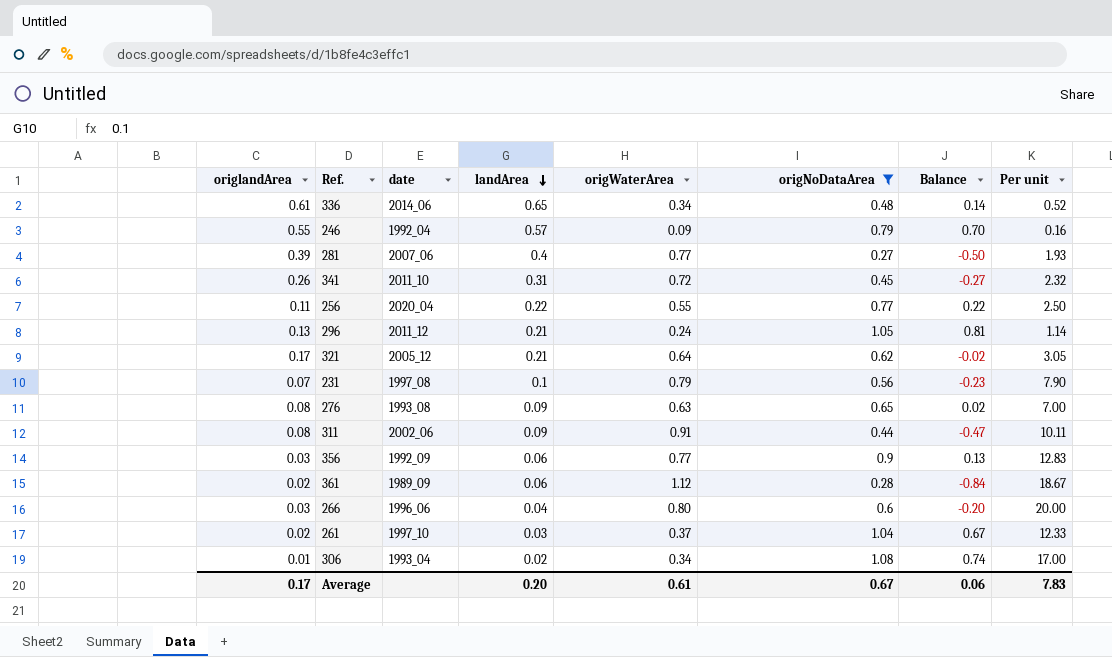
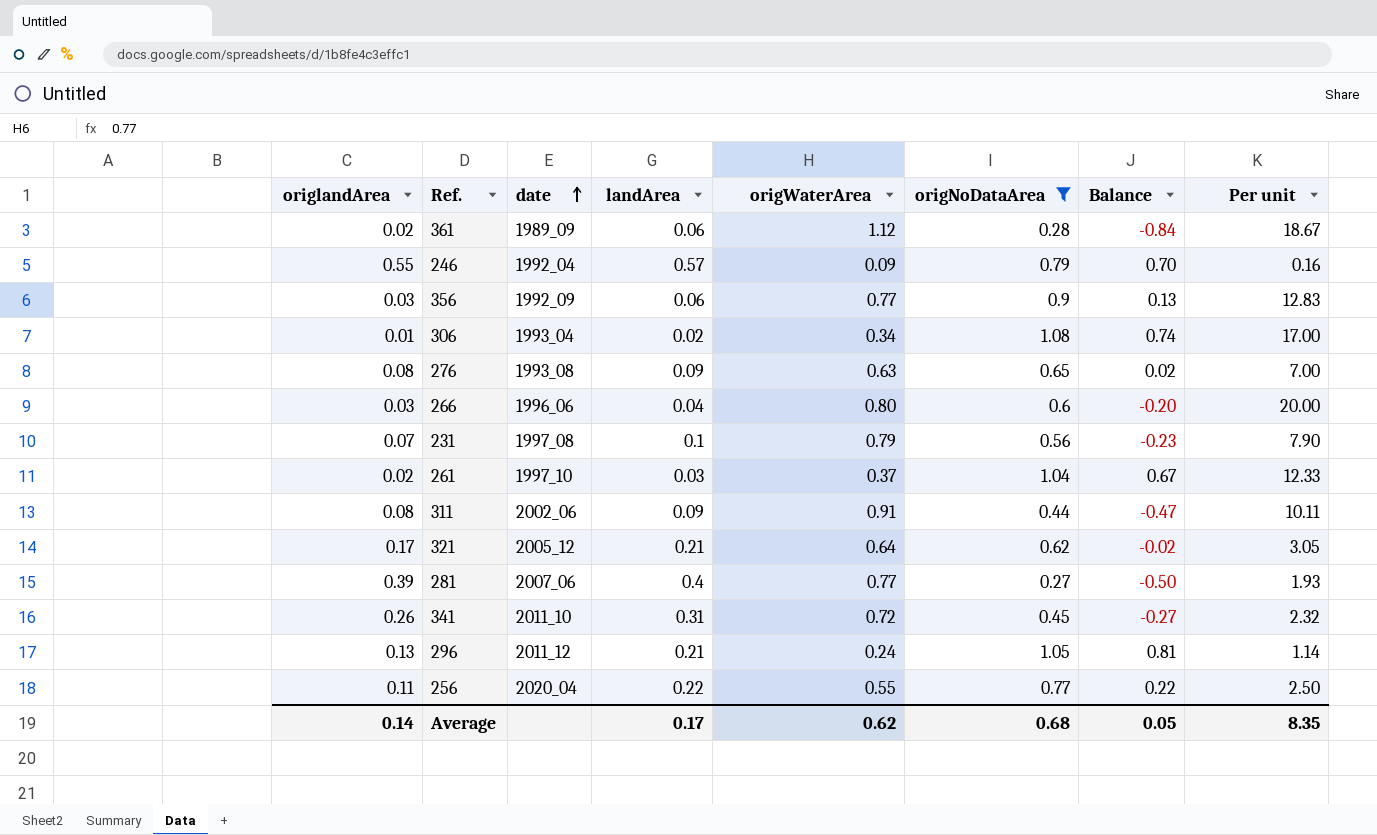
row order: landArea descending -> date ascending
row 336: 0.61 | 2014_06 | 0.65 | 0.34 | 0.48 | 0.14 | 0.52 -> none
Average | origlandArea: 0.17 -> 0.14
Average | landArea: 0.20 -> 0.17
Average | origWaterArea: 0.61 -> 0.62
Average | origNoDataArea: 0.67 -> 0.68
Average | Balance: 0.06 -> 0.05
Average | Per unit: 7.83 -> 8.35

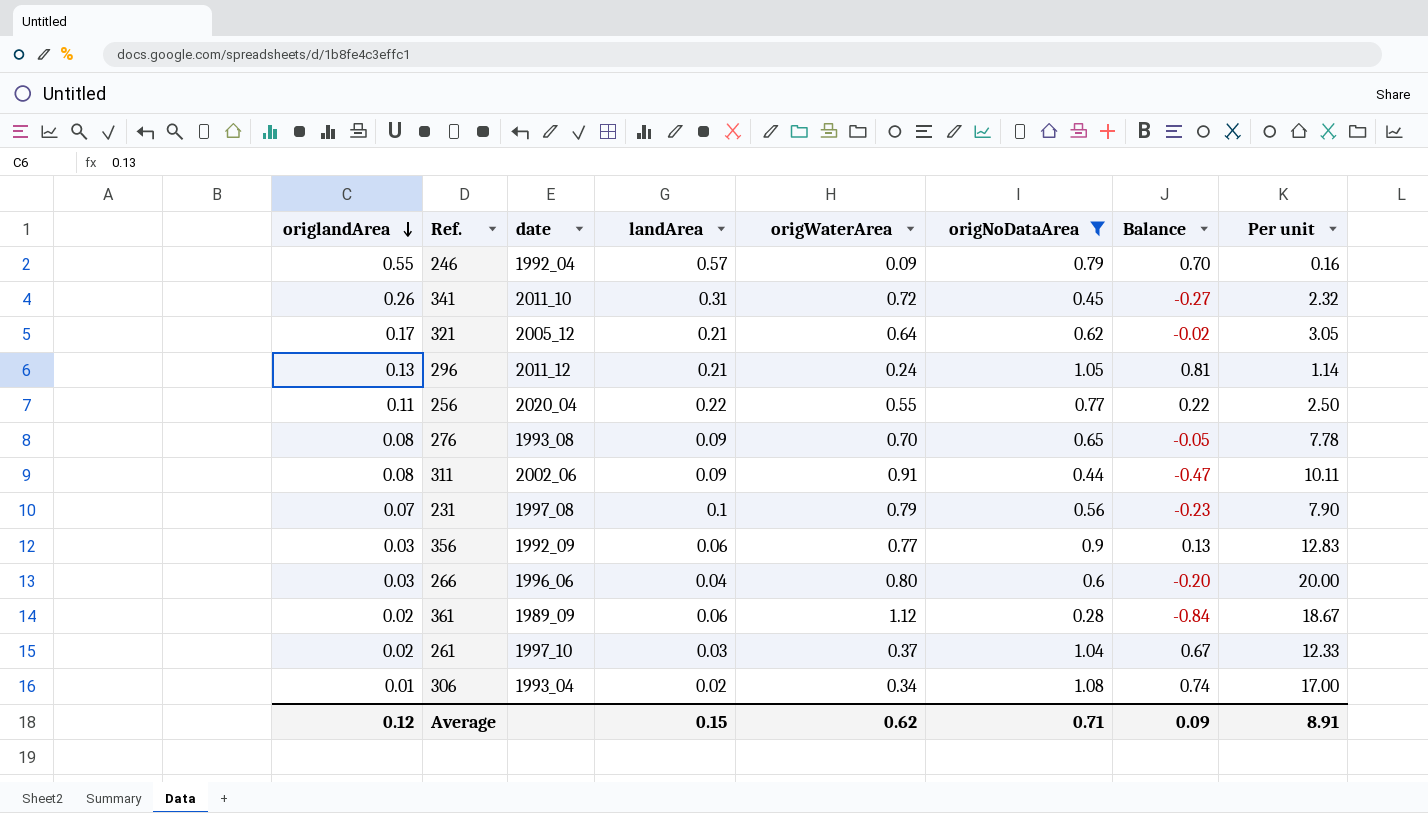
row order: date ascending -> origlandArea descending
row 281: 0.39 | 2007_06 | 0.4 | 0.77 | 0.27 | -0.50 | 1.93 -> none
276 | origWaterArea: 0.63 -> 0.70
276 | Balance: 0.02 -> -0.05
276 | Per unit: 7.00 -> 7.78
Average | origlandArea: 0.14 -> 0.12
Average | landArea: 0.17 -> 0.15
Average | origNoDataArea: 0.68 -> 0.71
Average | Balance: 0.05 -> 0.09
Average | Per unit: 8.35 -> 8.91

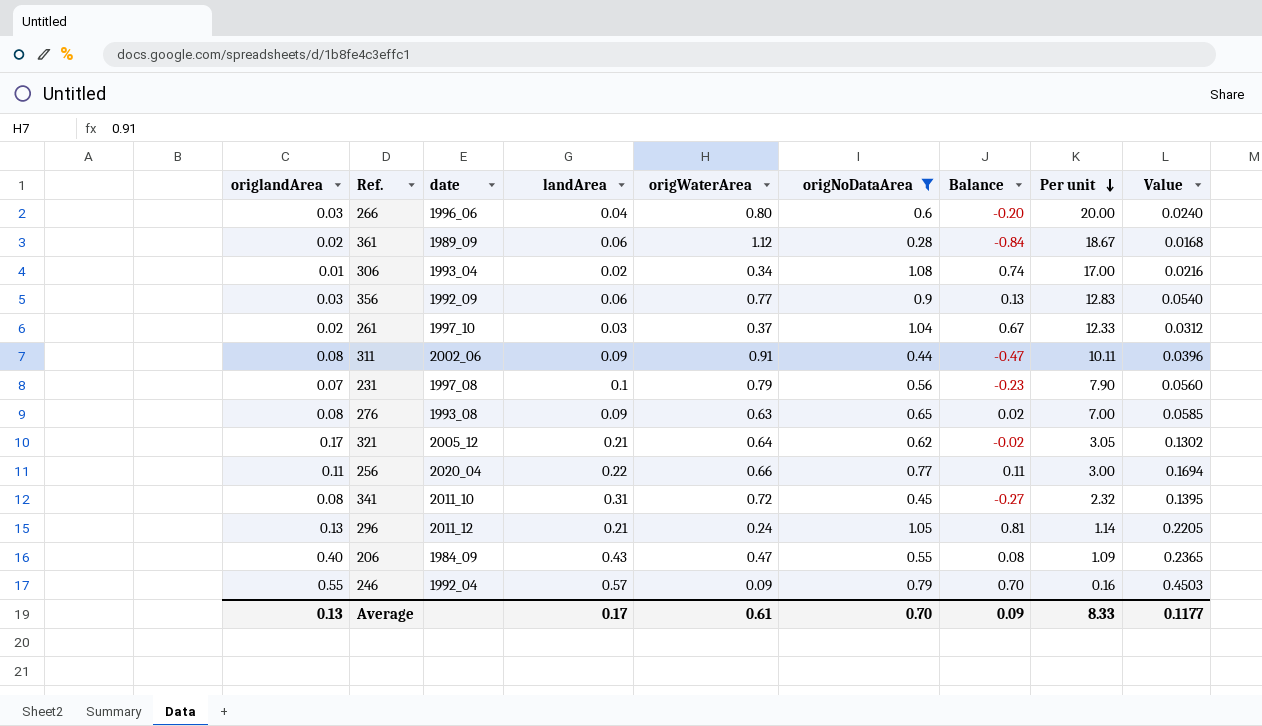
row order: origlandArea descending -> Per unit descending
column Value | formula: none -> [landArea] * [origNoDataArea]
276 | origWaterArea: 0.70 -> 0.63
276 | Balance: -0.05 -> 0.02
276 | Per unit: 7.78 -> 7.00
256 | origWaterArea: 0.55 -> 0.66
256 | Balance: 0.22 -> 0.11
256 | Per unit: 2.50 -> 3.00
341 | origlandArea: 0.26 -> 0.08
row 206: none -> 0.40 | 1984_09 | 0.43 | 0.47 | 0.55 | 0.08 | 1.09 | 0.2365
Average | origlandArea: 0.12 -> 0.13
Average | landArea: 0.15 -> 0.17
Average | origWaterArea: 0.62 -> 0.61
Average | origNoDataArea: 0.71 -> 0.70
Average | Per unit: 8.91 -> 8.33

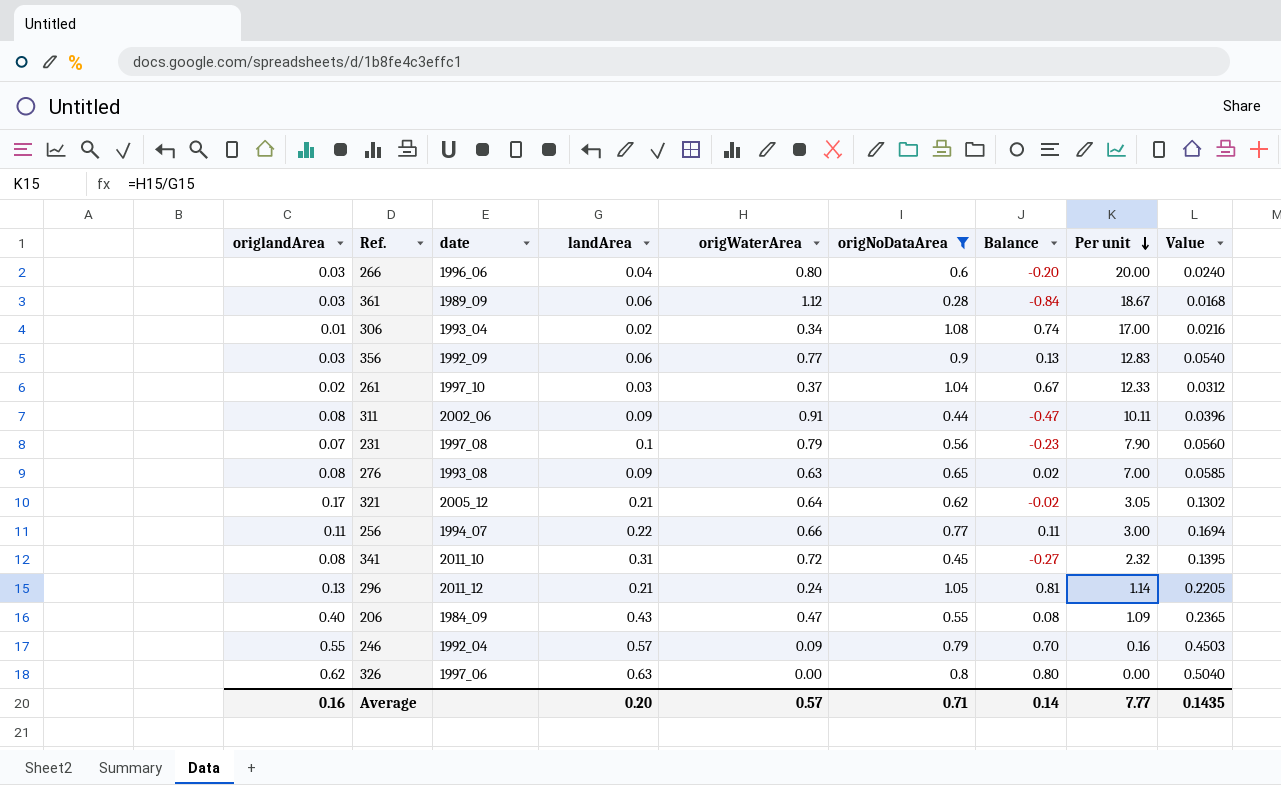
361 | origlandArea: 0.02 -> 0.03
256 | date: 2020_04 -> 1994_07
row 326: none -> 0.62 | 1997_06 | 0.63 | 0.00 | 0.8 | 0.80 | 0.00 | 0.5040
Average | origlandArea: 0.13 -> 0.16
Average | landArea: 0.17 -> 0.20
Average | origWaterArea: 0.61 -> 0.57
Average | origNoDataArea: 0.70 -> 0.71
Average | Balance: 0.09 -> 0.14
Average | Per unit: 8.33 -> 7.77
Average | Value: 0.1177 -> 0.1435

